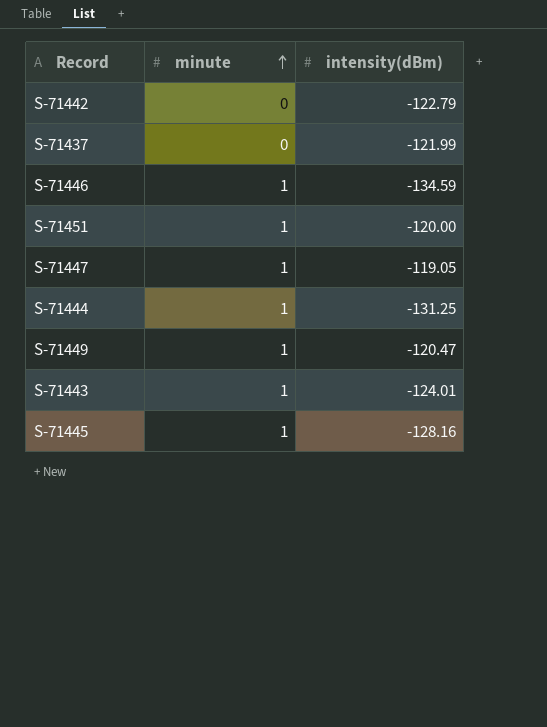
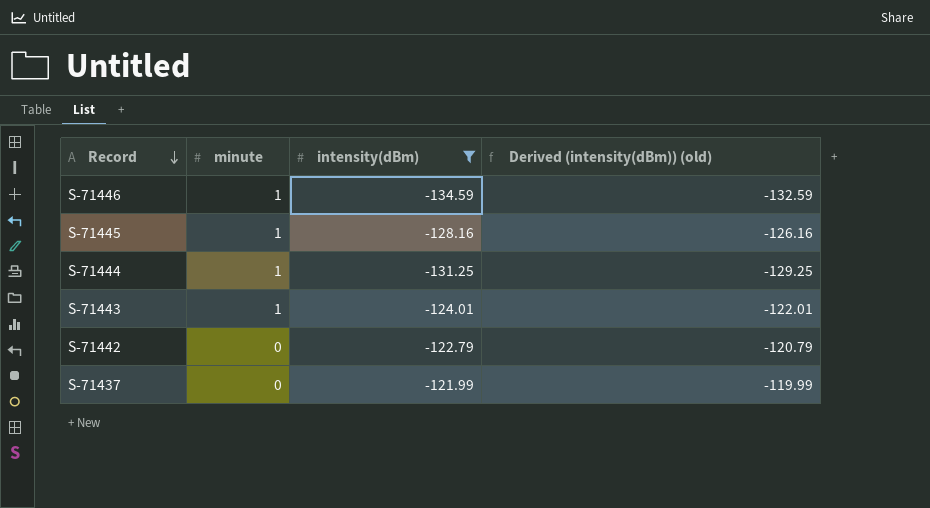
filter: none -> intensity(dBm) <= -121.99
row order: minute ascending -> Record descending
column Derived (intensity(dBm)) (old) | formula: none -> [intensity(dBm)] + 2

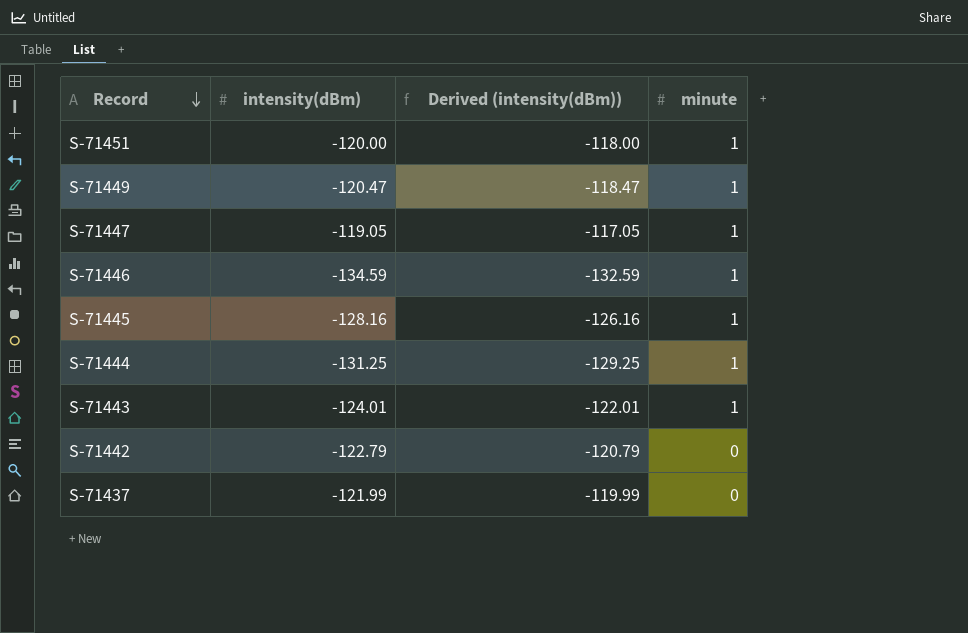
filter: intensity(dBm) <= -121.99 -> none
column name: Derived (intensity(dBm)) (old) -> Derived (intensity(dBm))
column minute | position: 2 -> 4

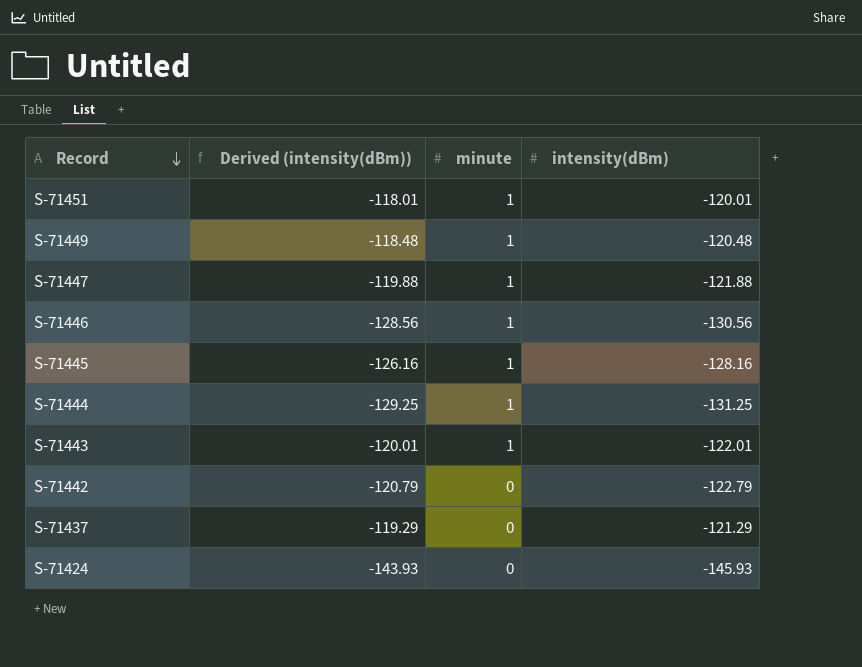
column intensity(dBm) | position: 2 -> 4
S-71451 | Derived (intensity(dBm)): -118.00 -> -118.01
S-71451 | intensity(dBm): -120.00 -> -120.01
S-71449 | Derived (intensity(dBm)): -118.47 -> -118.48
S-71449 | intensity(dBm): -120.47 -> -120.48
S-71447 | Derived (intensity(dBm)): -117.05 -> -119.88
S-71447 | intensity(dBm): -119.05 -> -121.88
S-71446 | Derived (intensity(dBm)): -132.59 -> -128.56
S-71446 | intensity(dBm): -134.59 -> -130.56
S-71443 | Derived (intensity(dBm)): -122.01 -> -120.01
S-71443 | intensity(dBm): -124.01 -> -122.01
S-71437 | Derived (intensity(dBm)): -119.99 -> -119.29
S-71437 | intensity(dBm): -121.99 -> -121.29
row S-71424: none -> -143.93 | 0 | -145.93

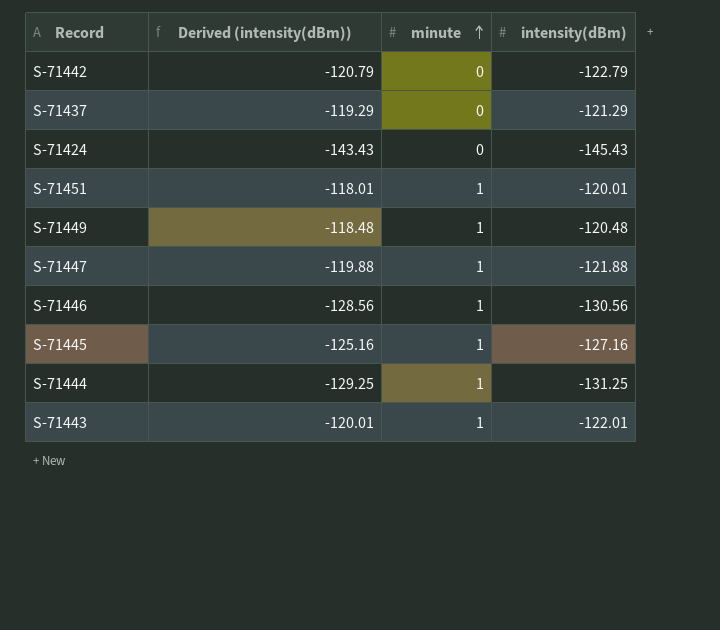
row order: Record descending -> minute ascending
S-71424 | Derived (intensity(dBm)): -143.93 -> -143.43
S-71424 | intensity(dBm): -145.93 -> -145.43
S-71445 | Derived (intensity(dBm)): -126.16 -> -125.16
S-71445 | intensity(dBm): -128.16 -> -127.16

